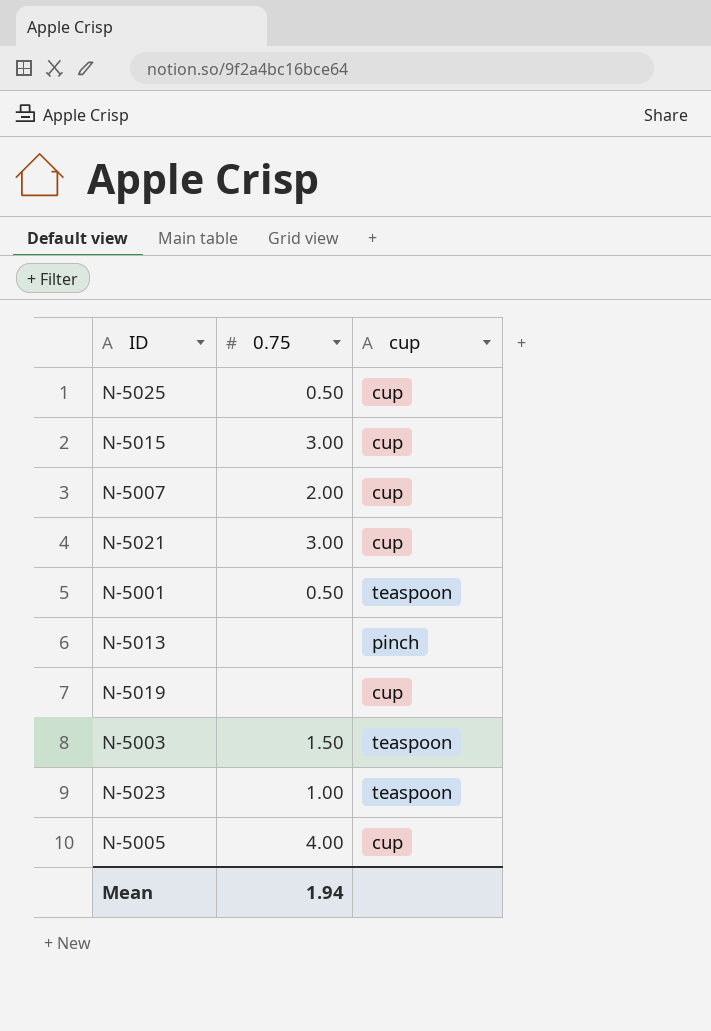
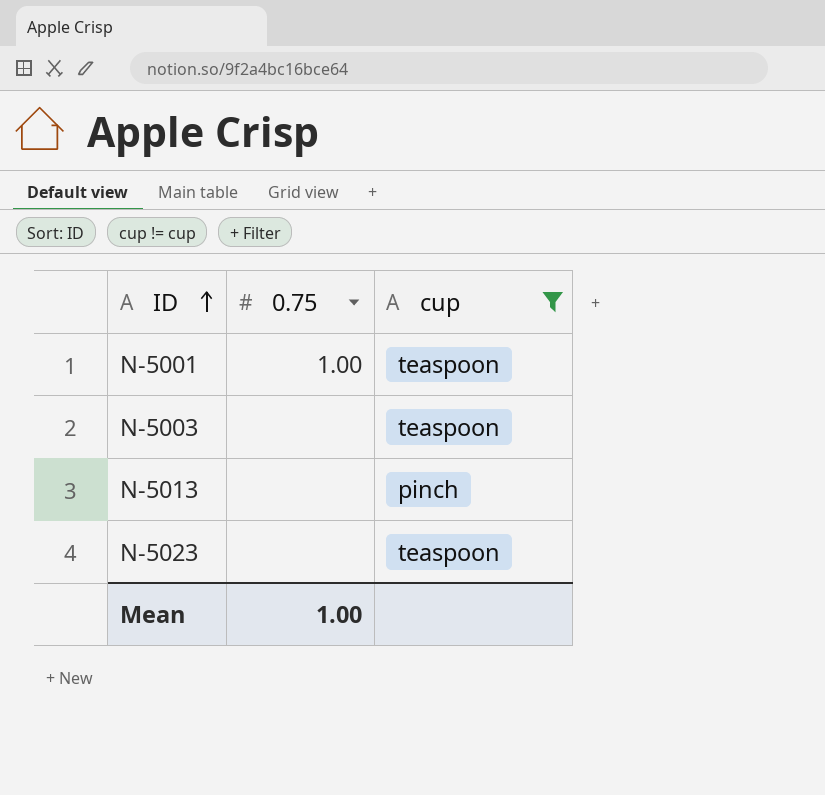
filter: none -> cup != cup
row order: none -> ID ascending
N-5001 | 0.75: 0.50 -> 1.00
N-5003 | 0.75: 1.50 -> none
N-5023 | 0.75: 1.00 -> none
Mean | 0.75: 1.94 -> 1.00

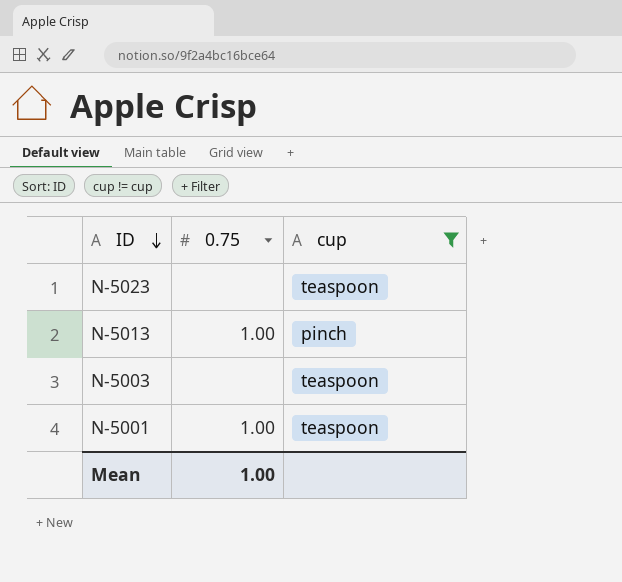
row order: ID ascending -> ID descending
N-5013 | 0.75: none -> 1.00

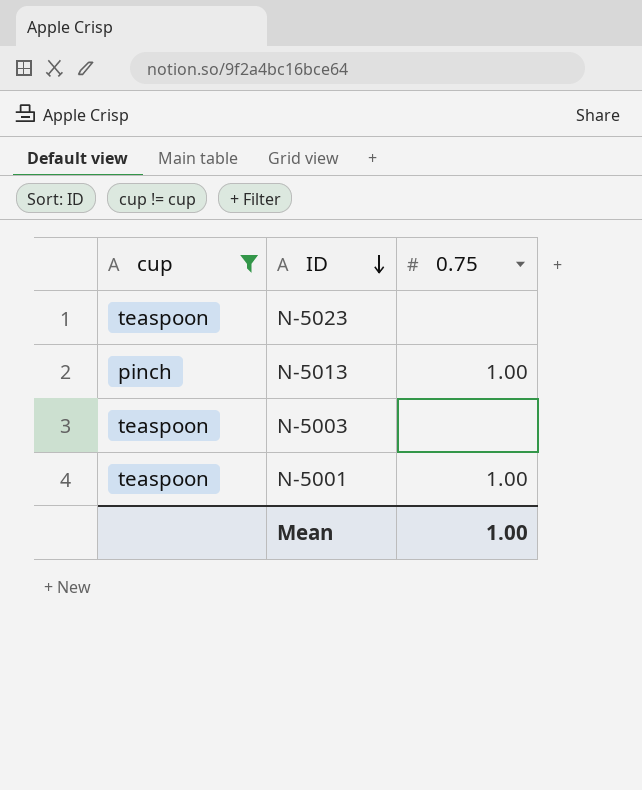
column cup | position: 3 -> 1

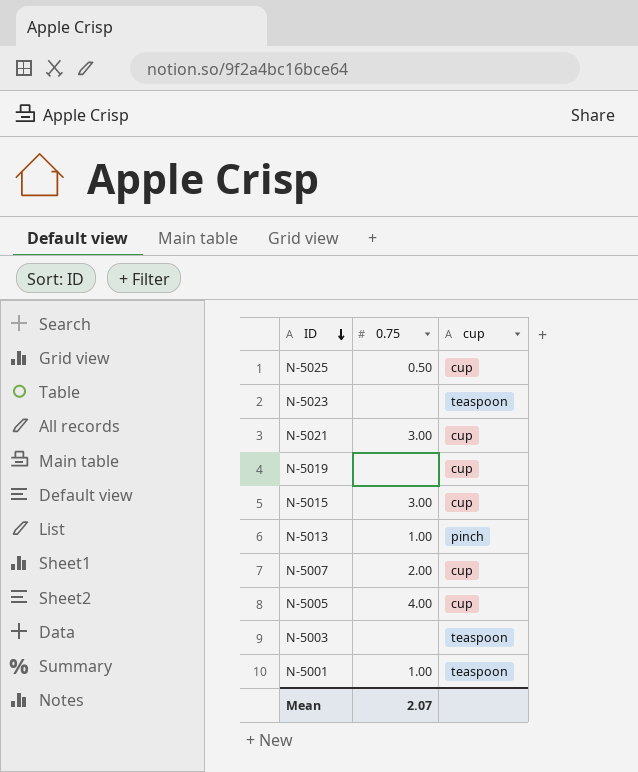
filter: cup != cup -> none
column cup | position: 1 -> 3
Mean | 0.75: 1.00 -> 2.07

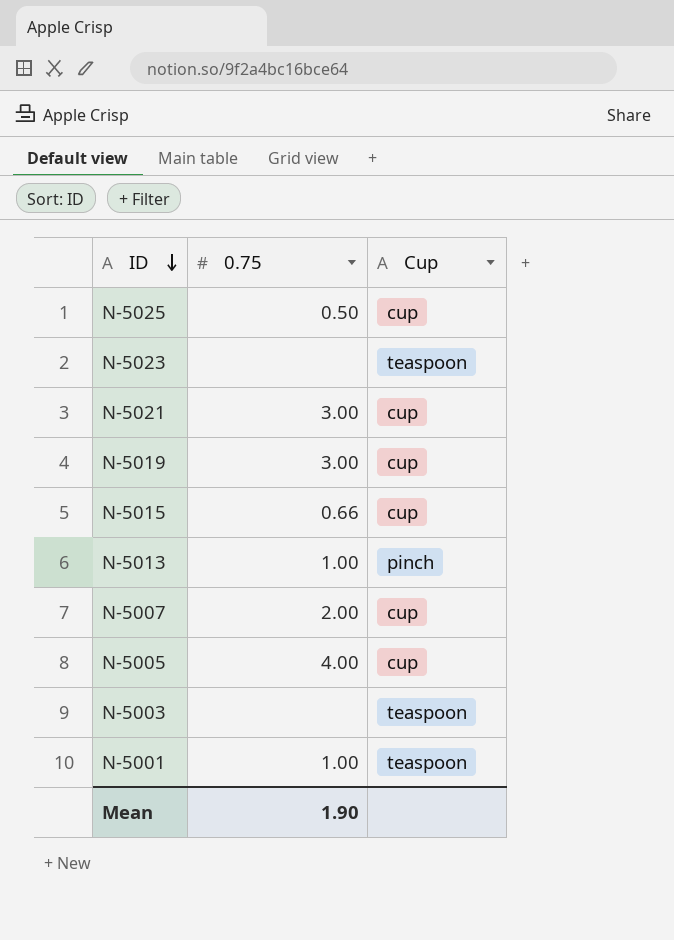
column name: cup -> Cup
N-5019 | 0.75: none -> 3.00
N-5015 | 0.75: 3.00 -> 0.66
Mean | 0.75: 2.07 -> 1.90

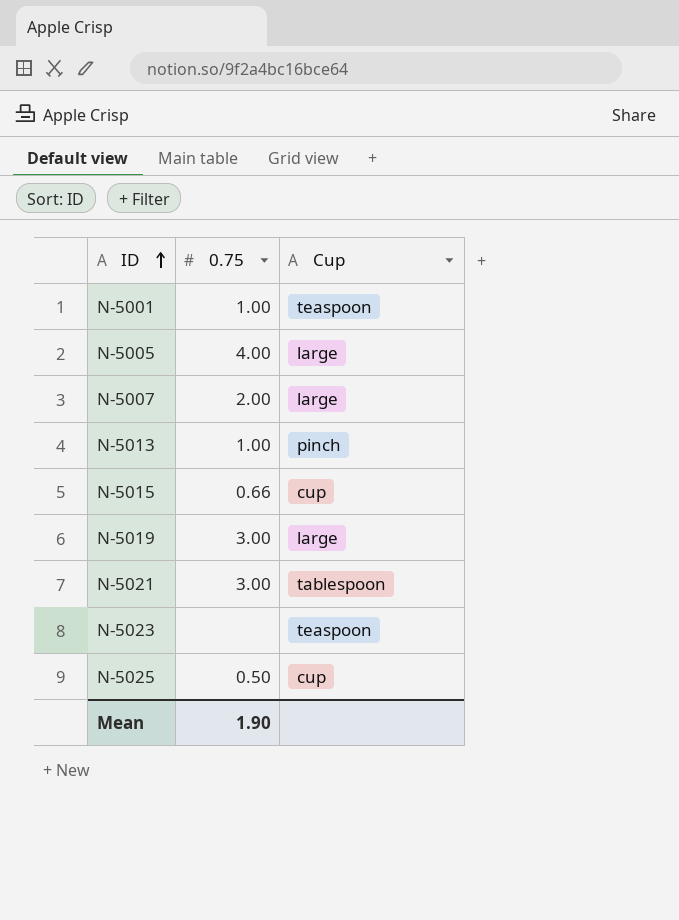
row order: ID descending -> ID ascending
row N-5003: none | teaspoon -> none
N-5005 | Cup: cup -> large
N-5007 | Cup: cup -> large
N-5019 | Cup: cup -> large
N-5021 | Cup: cup -> tablespoon

